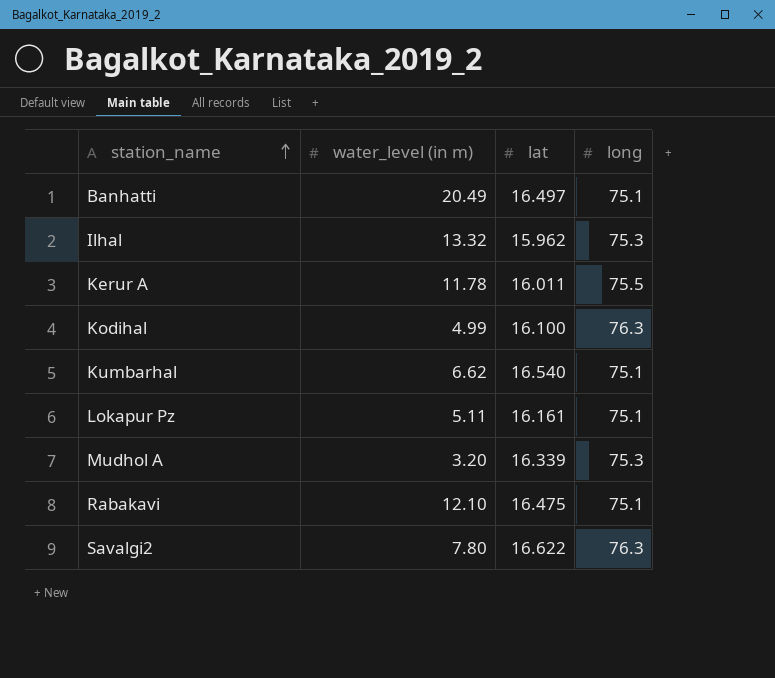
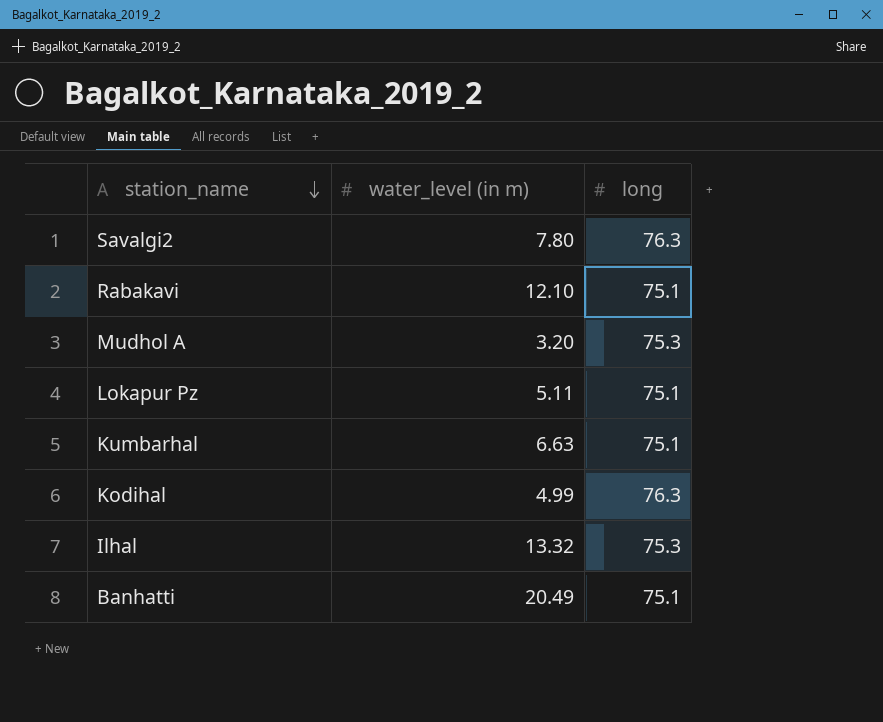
row order: station_name ascending -> station_name descending
column lat | position: 3 -> none
row Kerur A: 11.78 | 16.011 | 75.5 -> none
Kumbarhal | water_level (in m): 6.62 -> 6.63

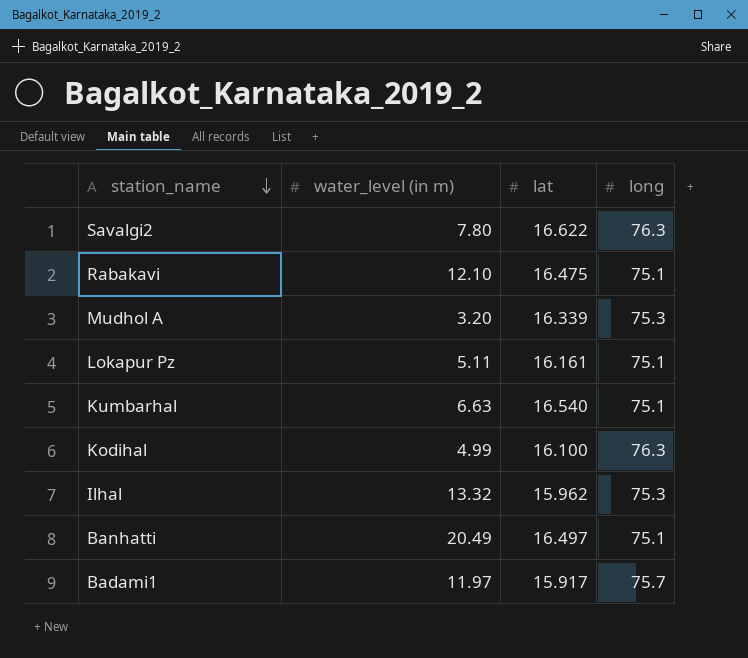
column lat | position: none -> 3
row Badami1: none -> 11.97 | 15.917 | 75.7

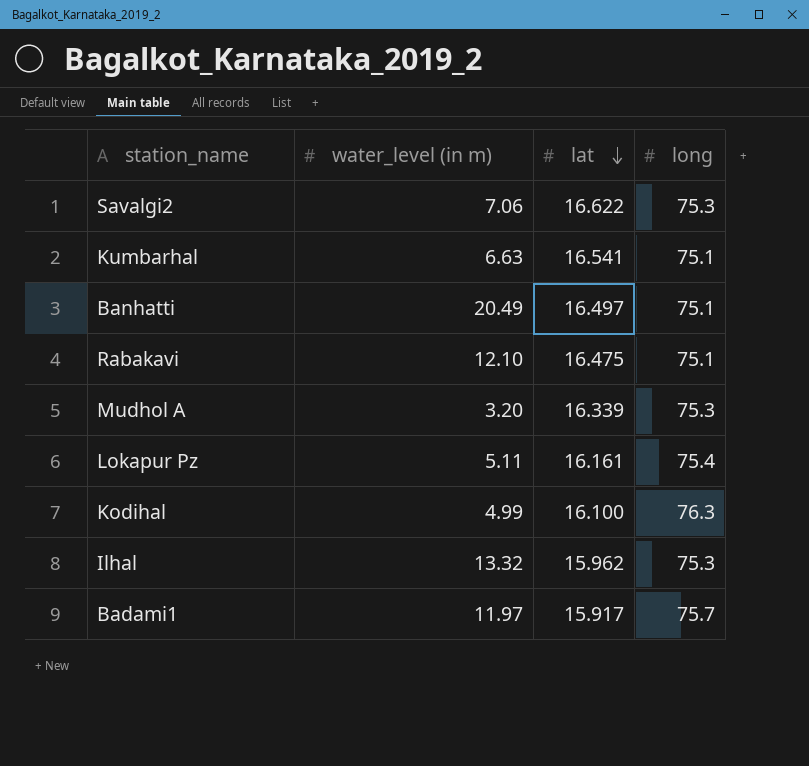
row order: station_name descending -> lat descending
Savalgi2 | water_level (in m): 7.80 -> 7.06
Savalgi2 | long: 76.3 -> 75.3
Kumbarhal | lat: 16.540 -> 16.541
Lokapur Pz | long: 75.1 -> 75.4

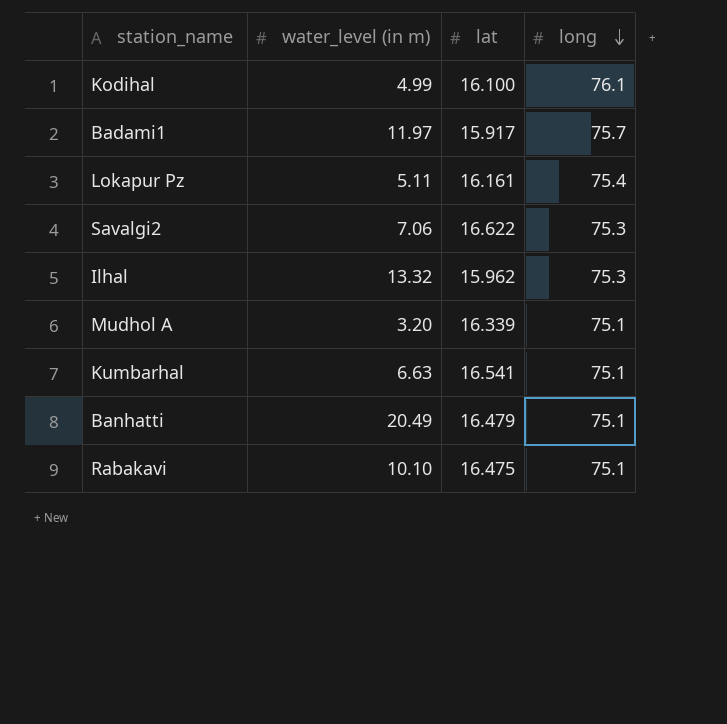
row order: lat descending -> long descending
Kodihal | long: 76.3 -> 76.1
Mudhol A | long: 75.3 -> 75.1
Banhatti | lat: 16.497 -> 16.479
Rabakavi | water_level (in m): 12.10 -> 10.10

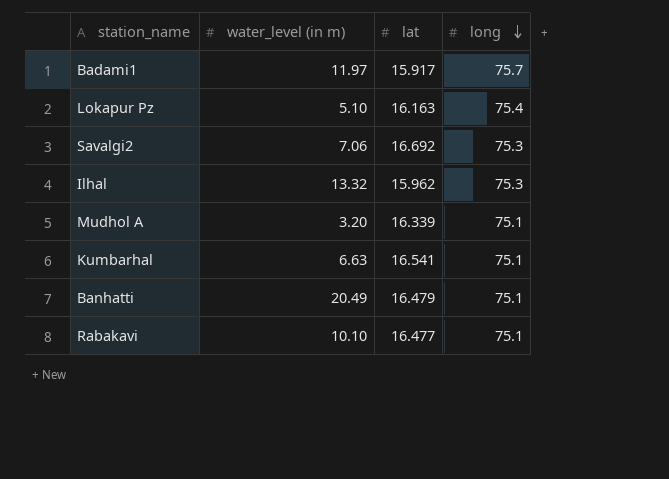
row Kodihal: 4.99 | 16.100 | 76.1 -> none
Lokapur Pz | water_level (in m): 5.11 -> 5.10
Lokapur Pz | lat: 16.161 -> 16.163
Savalgi2 | lat: 16.622 -> 16.692
Rabakavi | lat: 16.475 -> 16.477

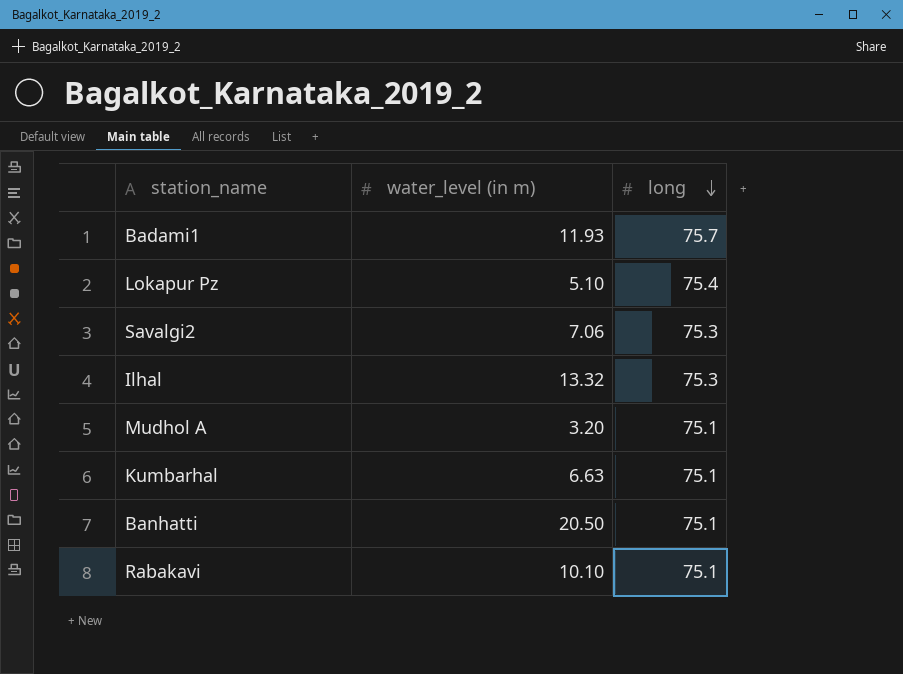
column lat | position: 3 -> none
Badami1 | water_level (in m): 11.97 -> 11.93
Banhatti | water_level (in m): 20.49 -> 20.50

